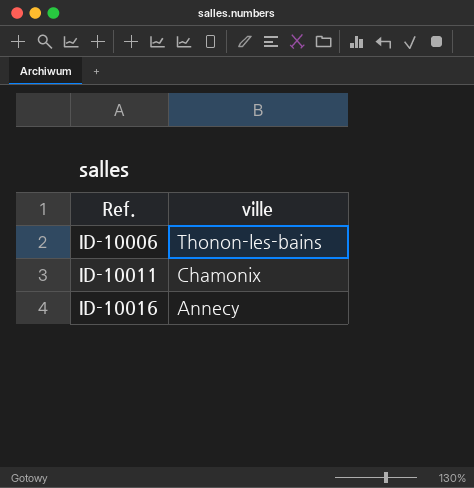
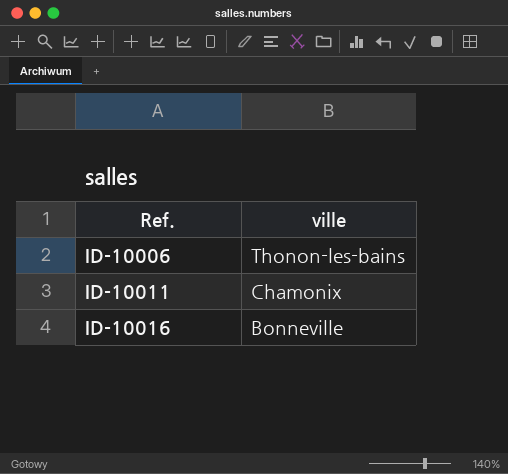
ID-10016 | ville: Annecy -> Bonneville

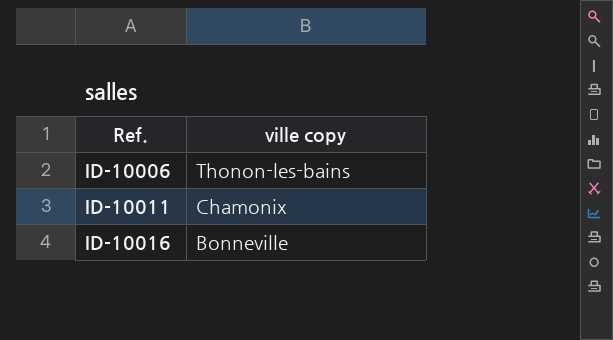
column name: ville -> ville copy

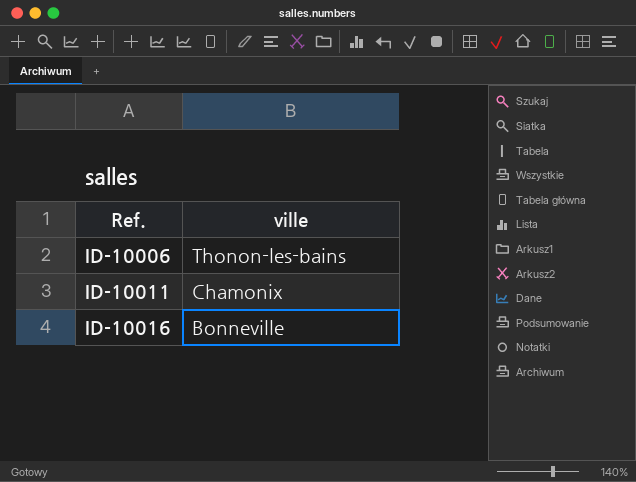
column name: ville copy -> ville

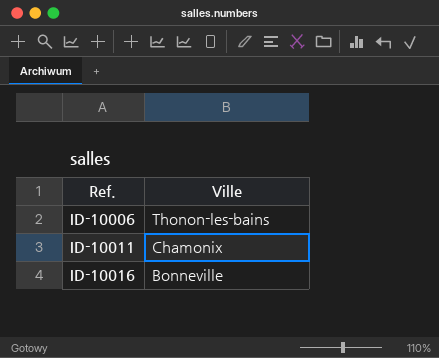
column name: ville -> Ville

